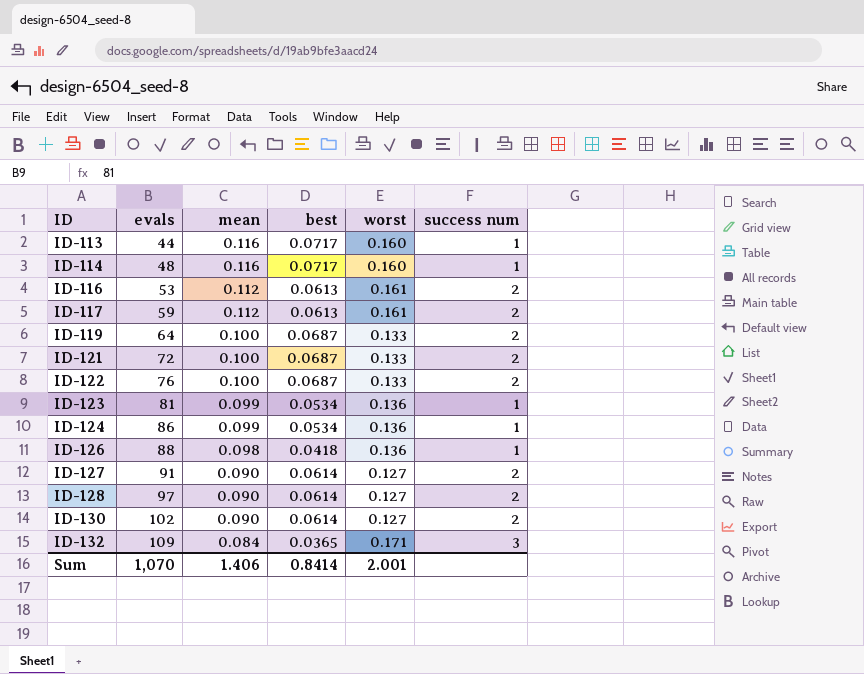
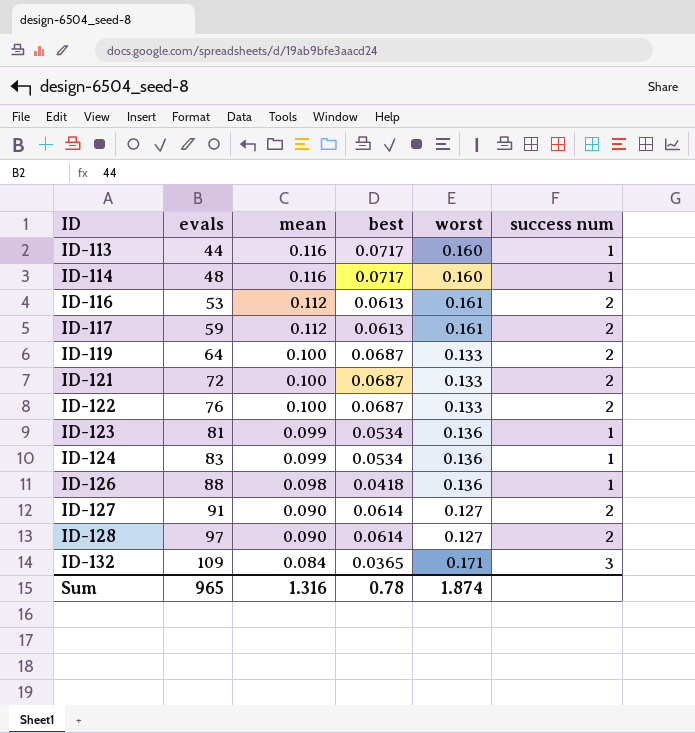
row ID-130: 102 | 0.090 | 0.0614 | 0.127 | 2 -> none
ID-124 | evals: 86 -> 83
Sum | evals: 1,070 -> 965
Sum | mean: 1.406 -> 1.316
Sum | best: 0.8414 -> 0.78
Sum | worst: 2.001 -> 1.874

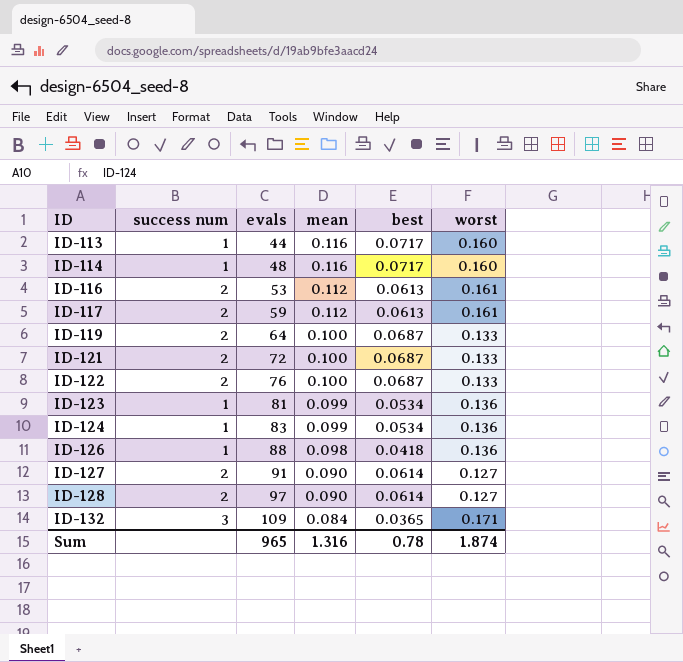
column success num | position: 6 -> 2

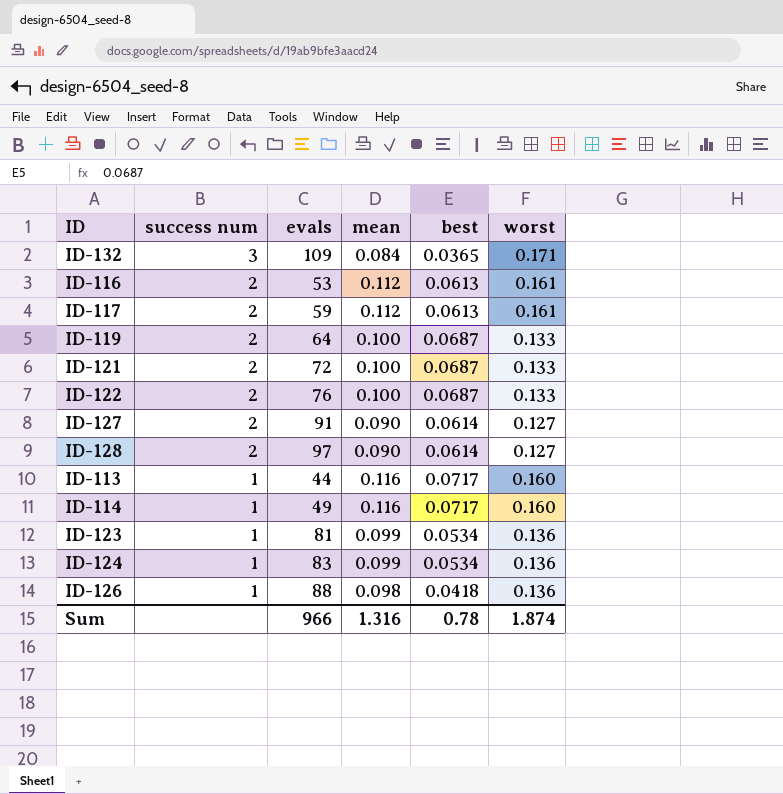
row order: ID ascending -> success num descending
ID-114 | evals: 48 -> 49
Sum | evals: 965 -> 966

